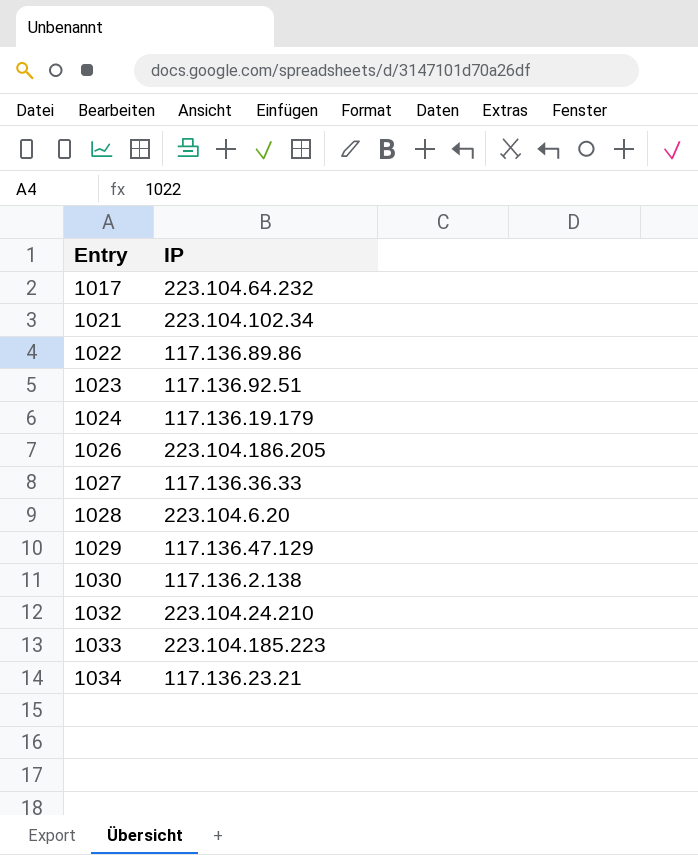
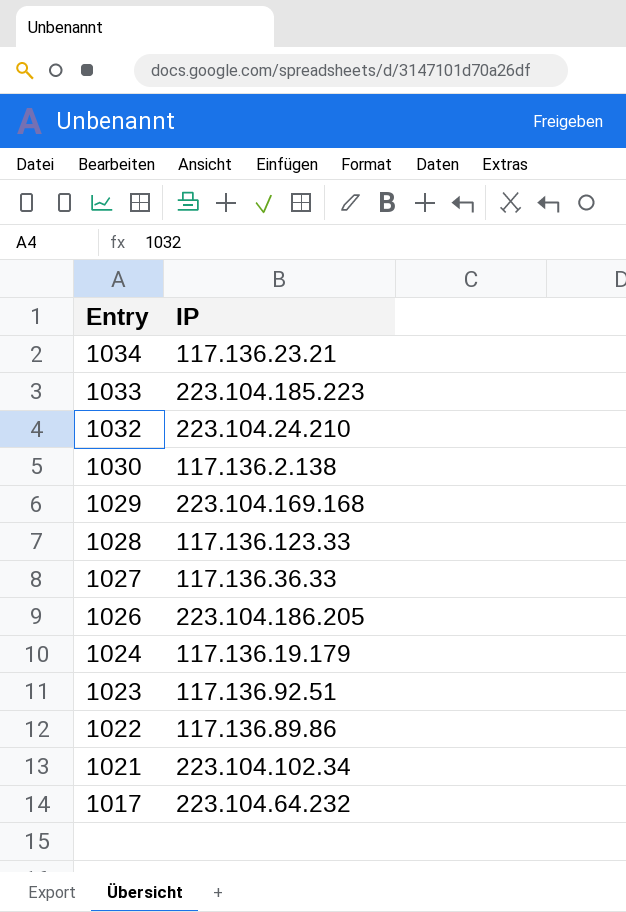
row order: Entry ascending -> Entry descending
1029 | IP: 117.136.47.129 -> 223.104.169.168
1028 | IP: 223.104.6.20 -> 117.136.123.33

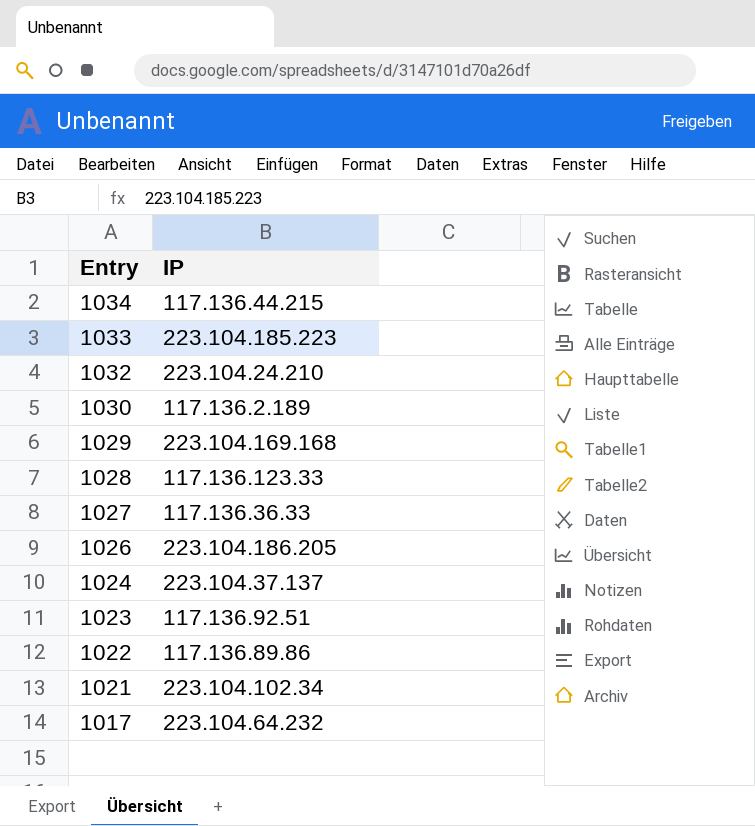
1034 | IP: 117.136.23.21 -> 117.136.44.215
1030 | IP: 117.136.2.138 -> 117.136.2.189
1024 | IP: 117.136.19.179 -> 223.104.37.137

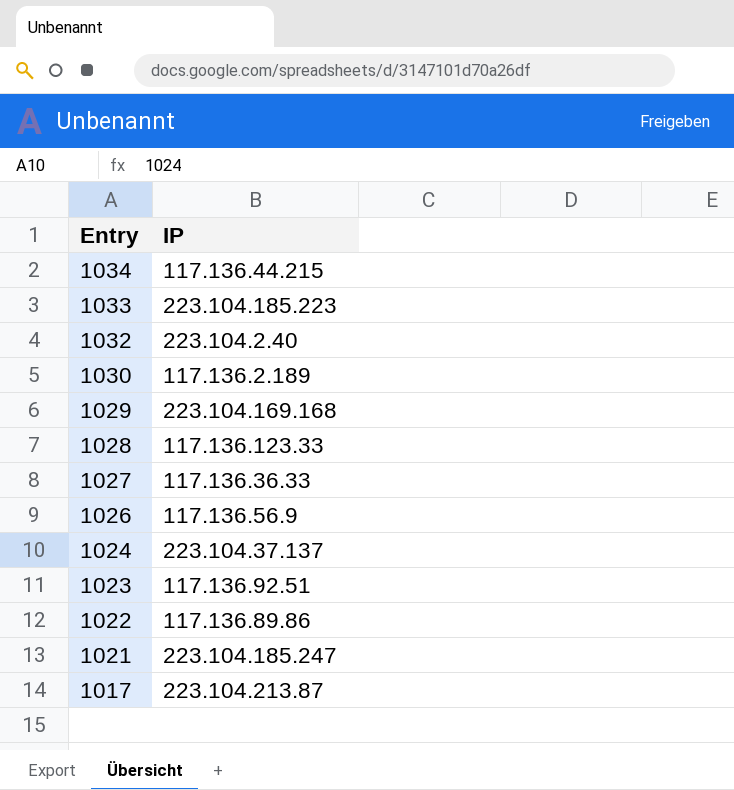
1032 | IP: 223.104.24.210 -> 223.104.2.40
1026 | IP: 223.104.186.205 -> 117.136.56.9
1021 | IP: 223.104.102.34 -> 223.104.185.247
1017 | IP: 223.104.64.232 -> 223.104.213.87

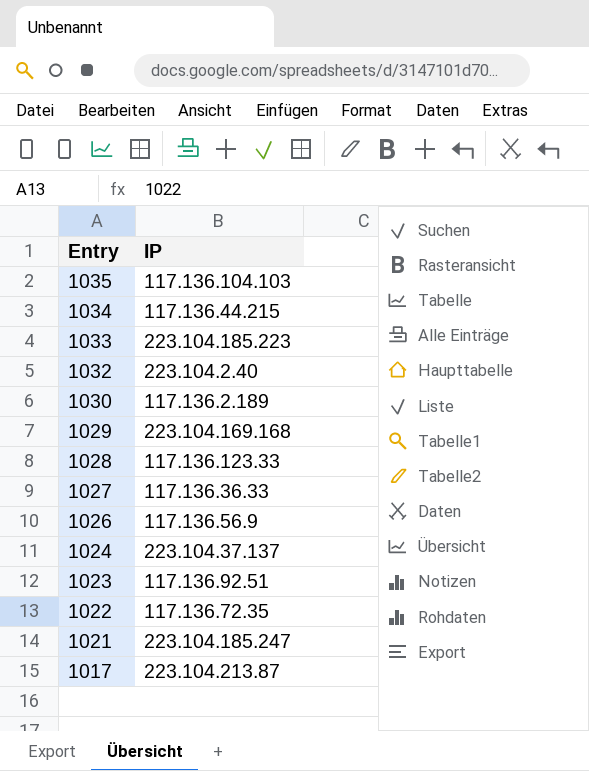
row 1035: none -> 117.136.104.103
1022 | IP: 117.136.89.86 -> 117.136.72.35

